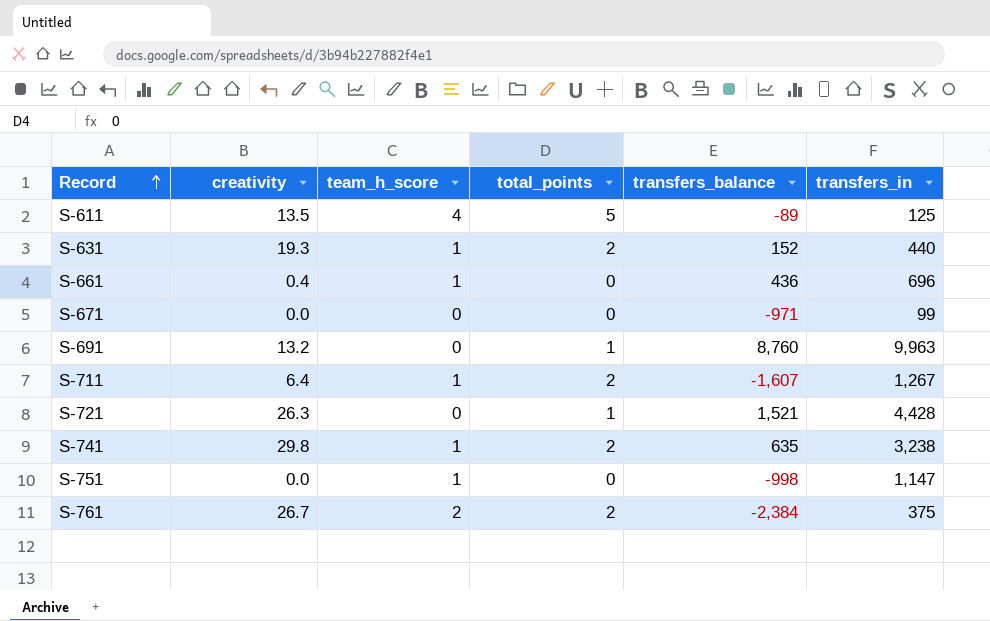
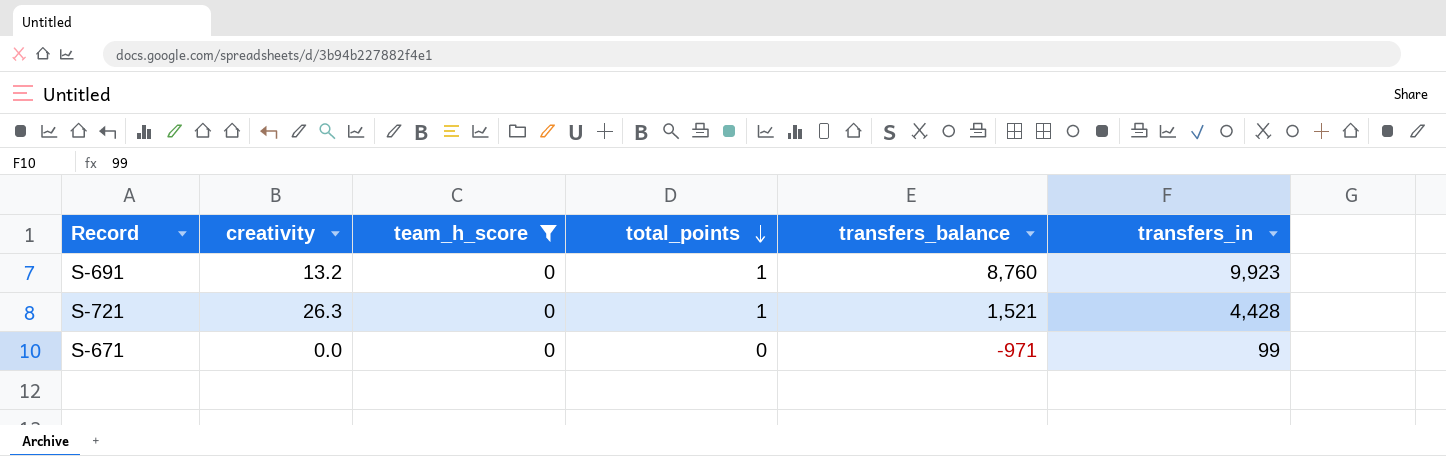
filter: none -> team_h_score = 0
row order: Record ascending -> total_points descending
S-691 | transfers_in: 9,963 -> 9,923

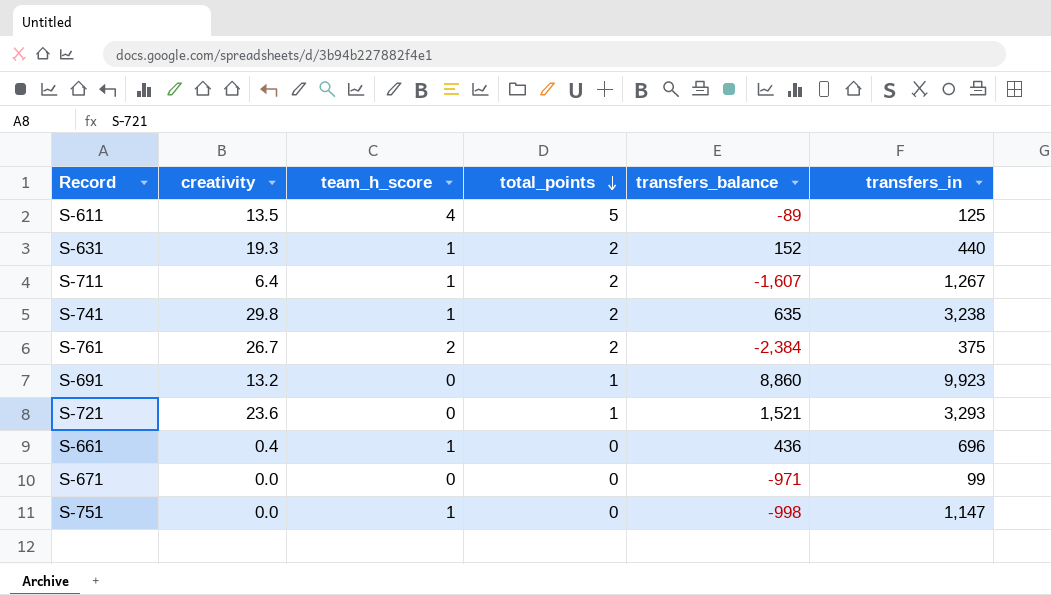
filter: team_h_score = 0 -> none
S-691 | transfers_balance: 8,760 -> 8,860
S-721 | creativity: 26.3 -> 23.6
S-721 | transfers_in: 4,428 -> 3,293

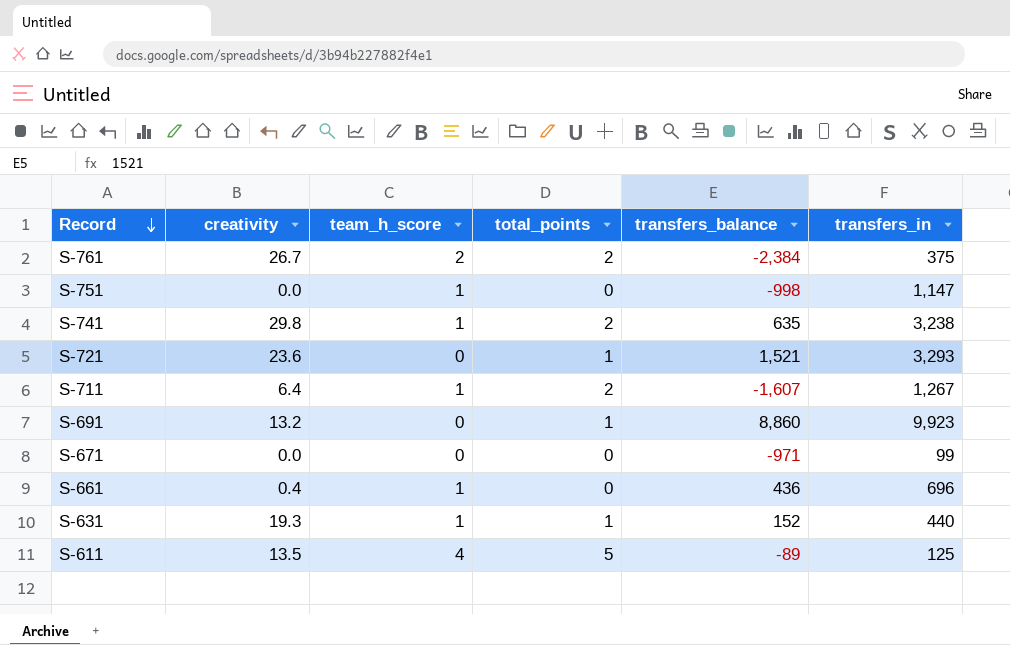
row order: total_points descending -> Record descending
S-631 | total_points: 2 -> 1

